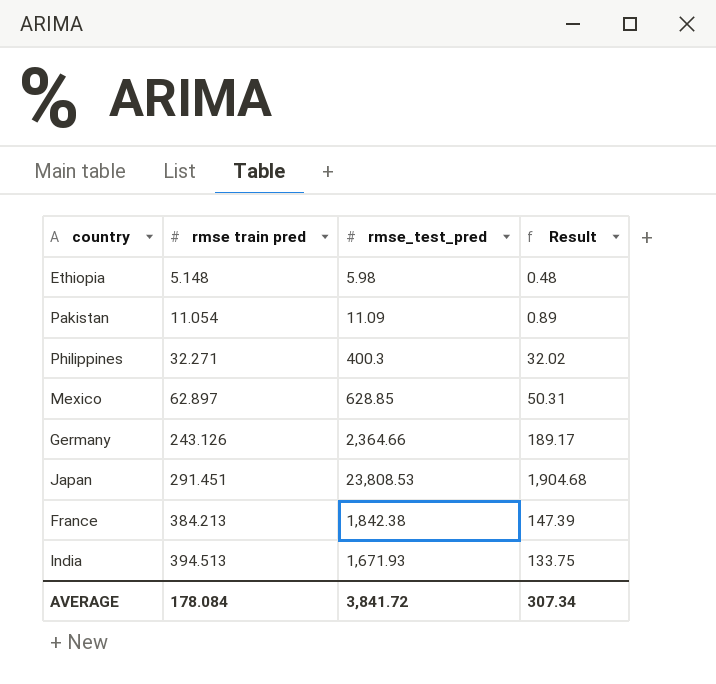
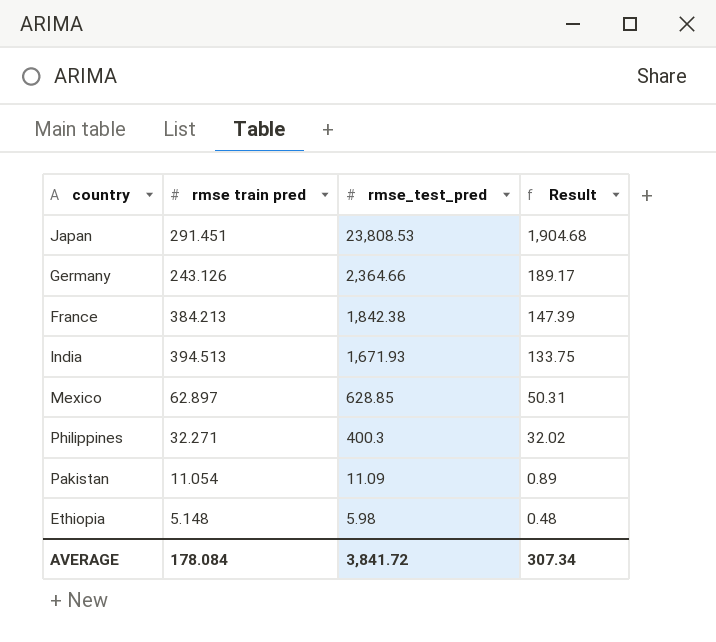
row order: rmse train pred ascending -> rmse_test_pred descending

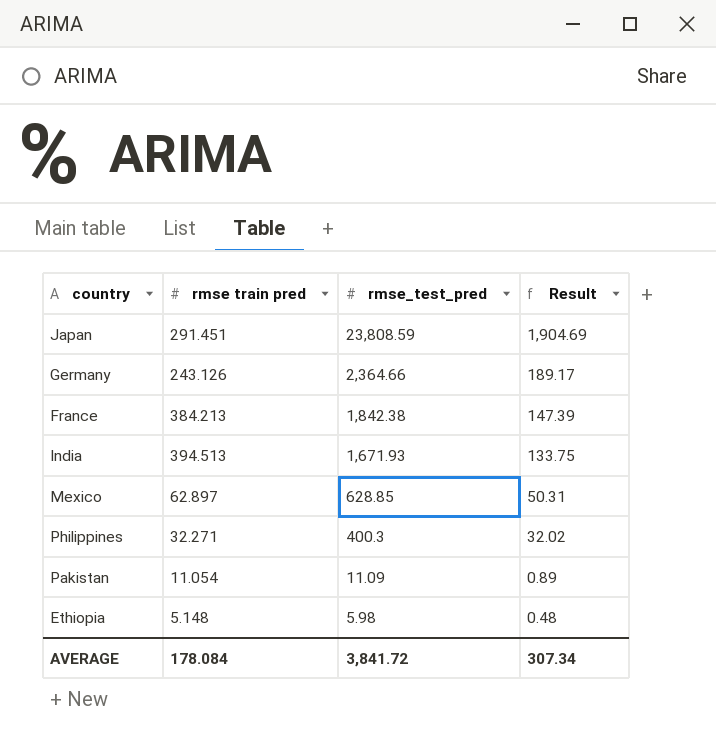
Japan | rmse_test_pred: 23,808.53 -> 23,808.59
Japan | Result: 1,904.68 -> 1,904.69

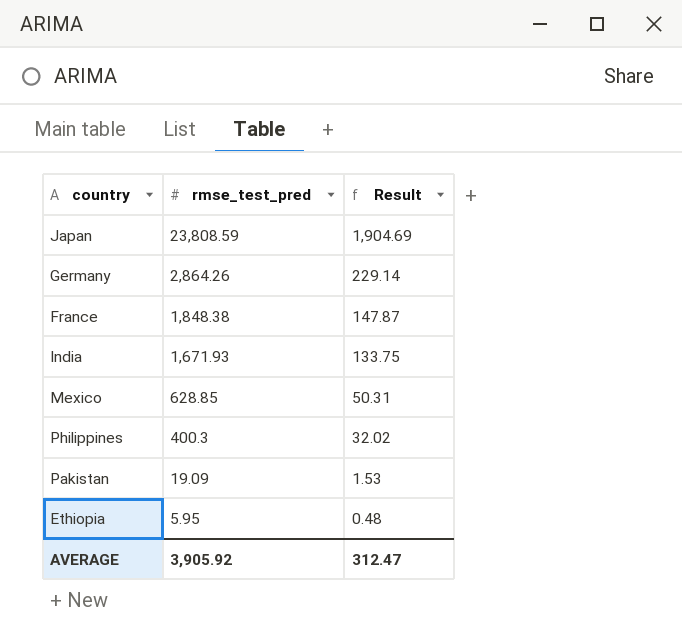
column rmse train pred | position: 2 -> none
Germany | rmse_test_pred: 2,364.66 -> 2,864.26
Germany | Result: 189.17 -> 229.14
France | rmse_test_pred: 1,842.38 -> 1,848.38
France | Result: 147.39 -> 147.87
Pakistan | rmse_test_pred: 11.09 -> 19.09
Pakistan | Result: 0.89 -> 1.53
Ethiopia | rmse_test_pred: 5.98 -> 5.95
AVERAGE | rmse_test_pred: 3,841.72 -> 3,905.92
AVERAGE | Result: 307.34 -> 312.47

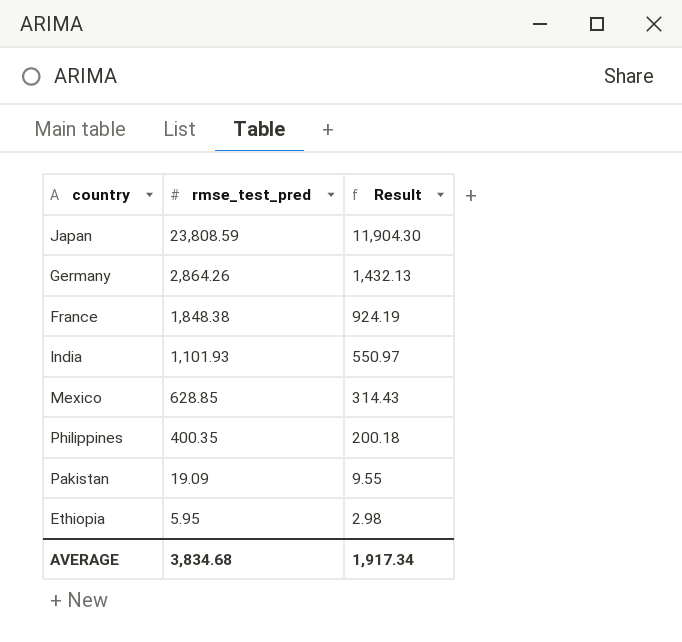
column Result | formula: [rmse_test_pred] * 0.08 -> [rmse_test_pred] * 0.5
India | rmse_test_pred: 1,671.93 -> 1,101.93
Philippines | rmse_test_pred: 400.3 -> 400.35
AVERAGE | rmse_test_pred: 3,905.92 -> 3,834.68
AVERAGE | Result: 312.47 -> 1,917.34

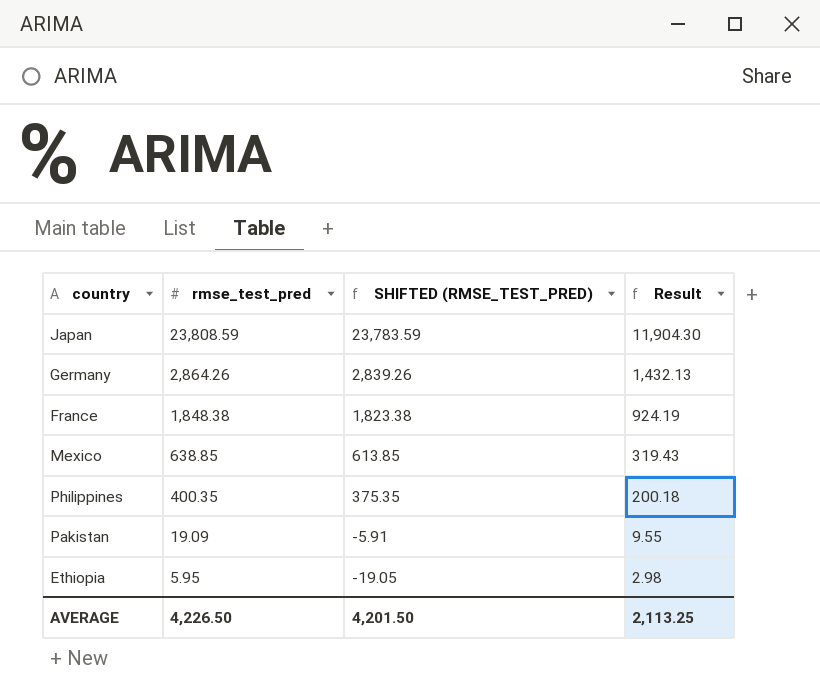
column SHIFTED (RMSE_TEST_PRED) | formula: none -> [rmse_test_pred] - 25
row India: 1,101.93 | 550.97 -> none
Mexico | rmse_test_pred: 628.85 -> 638.85
Mexico | Result: 314.43 -> 319.43
AVERAGE | rmse_test_pred: 3,834.68 -> 4,226.50
AVERAGE | Result: 1,917.34 -> 2,113.25

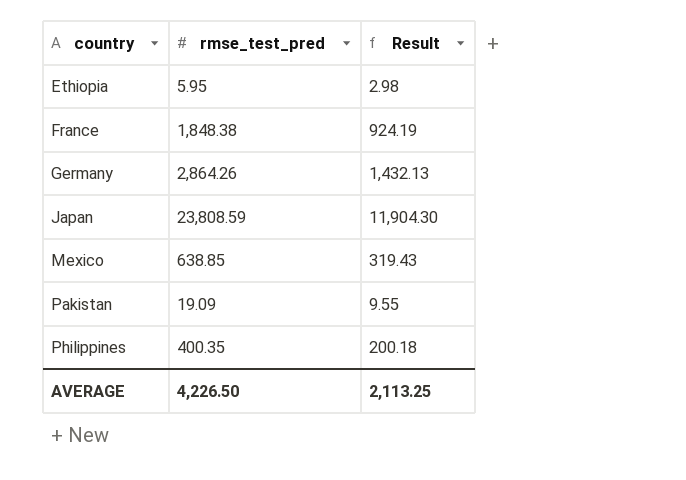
row order: rmse_test_pred descending -> country ascending
column SHIFTED (RMSE_TEST_PRED) | formula: [rmse_test_pred] - 25 -> none

